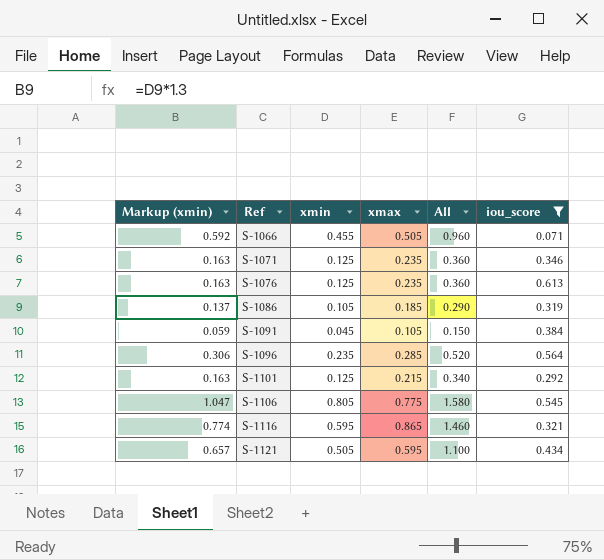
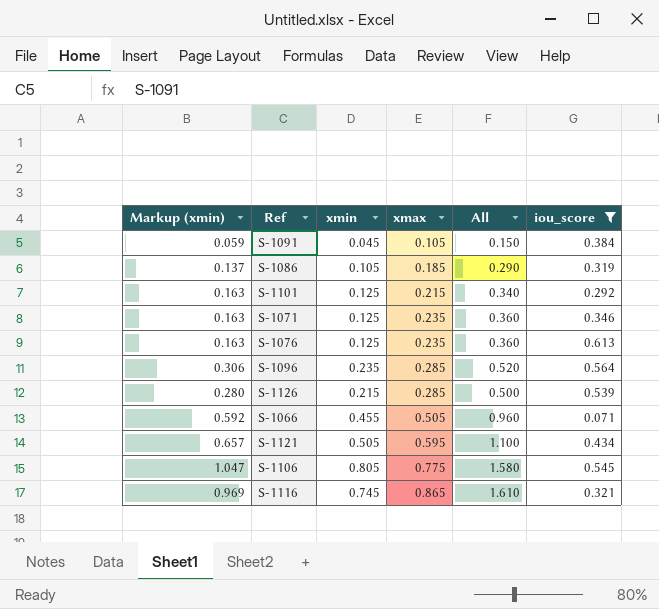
row order: Ref ascending -> xmax ascending
row S-1126: none -> 0.280 | 0.215 | 0.285 | 0.500 | 0.539
S-1116 | Markup (xmin): 0.774 -> 0.969
S-1116 | xmin: 0.595 -> 0.745
S-1116 | All: 1.460 -> 1.610

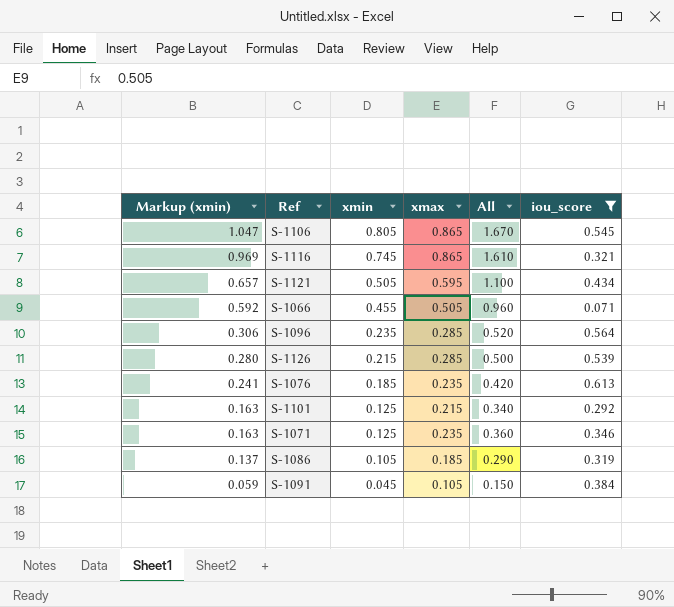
row order: xmax ascending -> Markup (xmin) descending
S-1106 | xmax: 0.775 -> 0.865
S-1106 | All: 1.580 -> 1.670
S-1076 | Markup (xmin): 0.163 -> 0.241
S-1076 | xmin: 0.125 -> 0.185
S-1076 | All: 0.360 -> 0.420

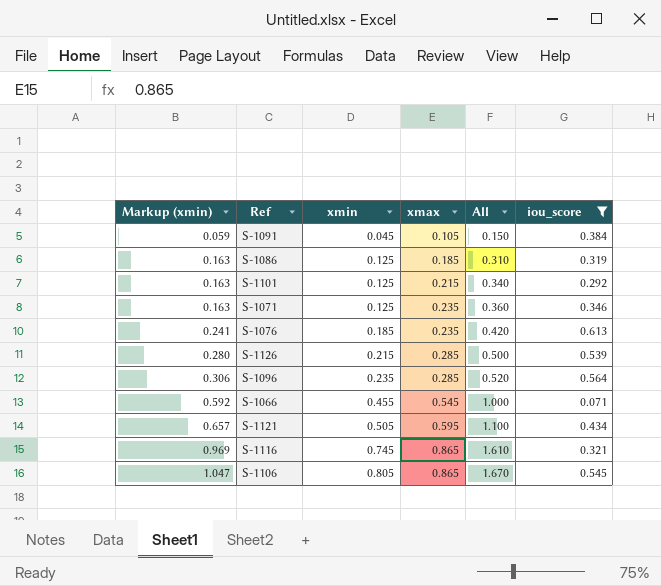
row order: Markup (xmin) descending -> Markup (xmin) ascending
S-1086 | Markup (xmin): 0.137 -> 0.163
S-1086 | xmin: 0.105 -> 0.125
S-1086 | All: 0.290 -> 0.310
S-1066 | xmax: 0.505 -> 0.545
S-1066 | All: 0.960 -> 1.000

